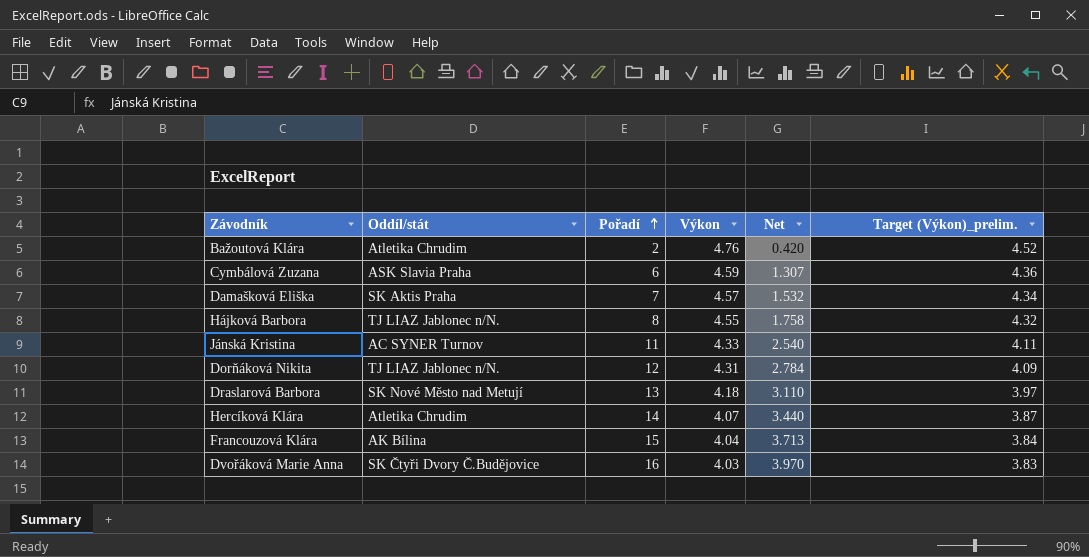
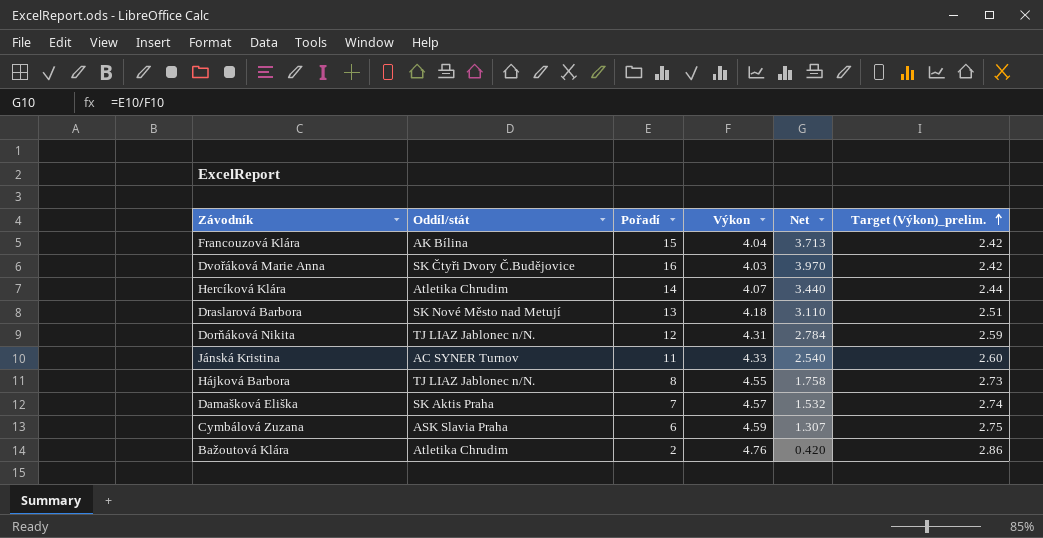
row order: Pořadí ascending -> Target (Výkon)_prelim. ascending
column Target (Výkon)_prelim. | formula: [Výkon] * 0.95 -> [Výkon] * 0.6

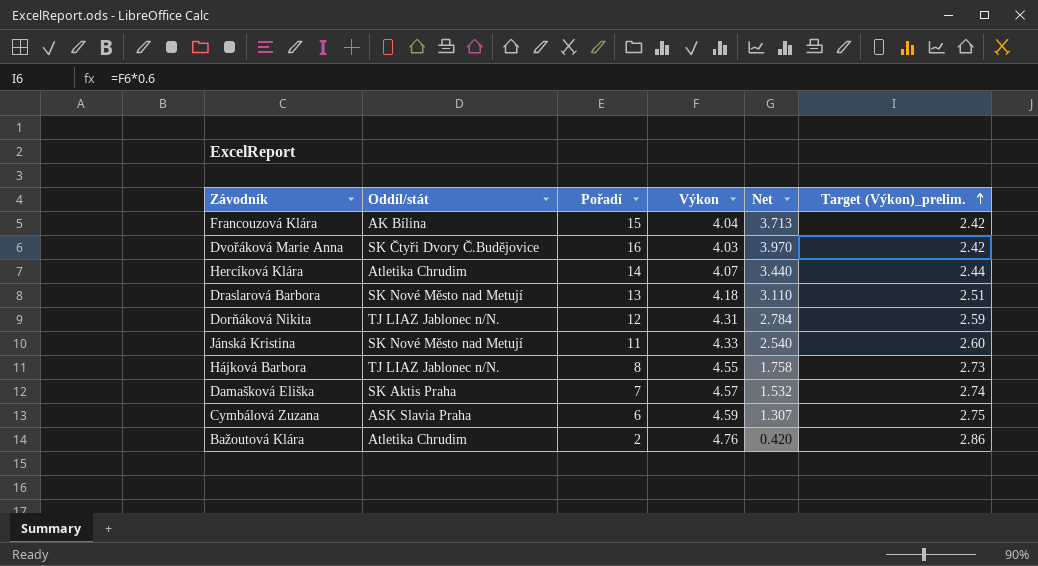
Jánská Kristina | Oddíl/stát: AC SYNER Turnov -> SK Nové Město nad Metují

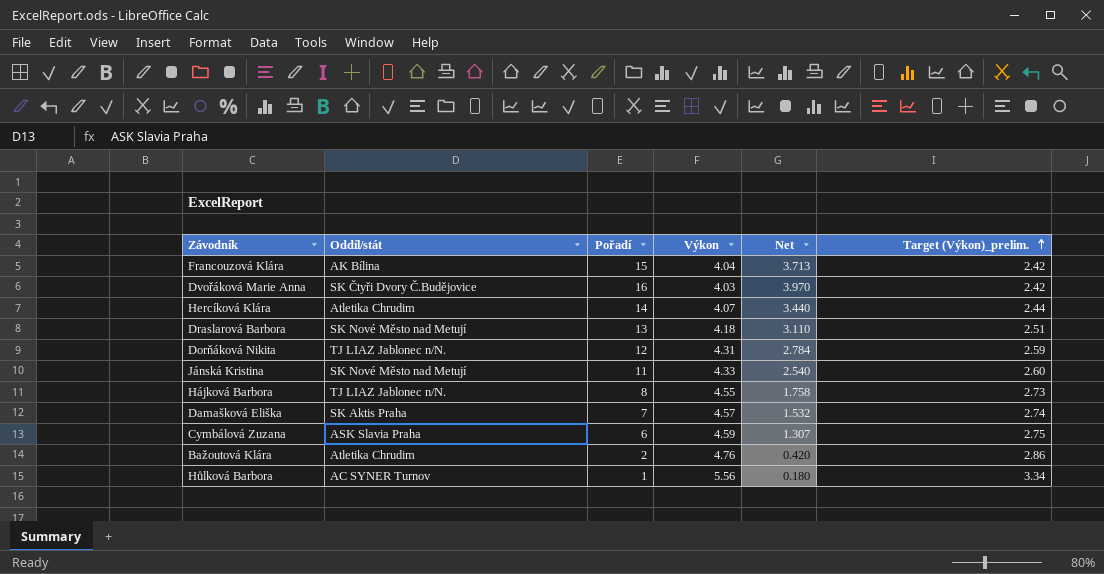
row Hůlková Barbora: none -> AC SYNER Turnov | 1 | 5.56 | 0.180 | 3.34

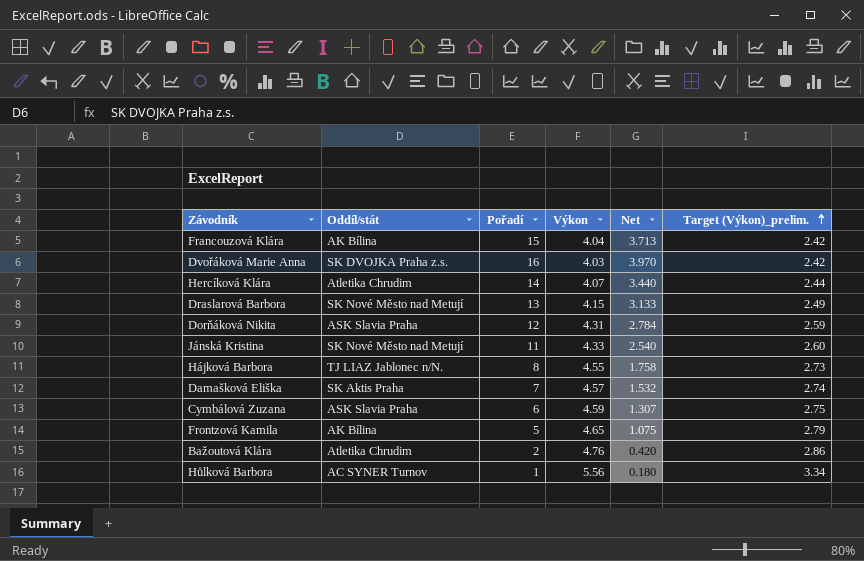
Dvořáková Marie Anna | Oddíl/stát: SK Čtyři Dvory Č.Budějovice -> SK DVOJKA Praha z.s.
Draslarová Barbora | Výkon: 4.18 -> 4.15
Draslarová Barbora | Net: 3.110 -> 3.133
Draslarová Barbora | Target (Výkon)_prelim.: 2.51 -> 2.49
Dorňáková Nikita | Oddíl/stát: TJ LIAZ Jablonec n/N. -> ASK Slavia Praha
row Frontzová Kamila: none -> AK Bílina | 5 | 4.65 | 1.075 | 2.79

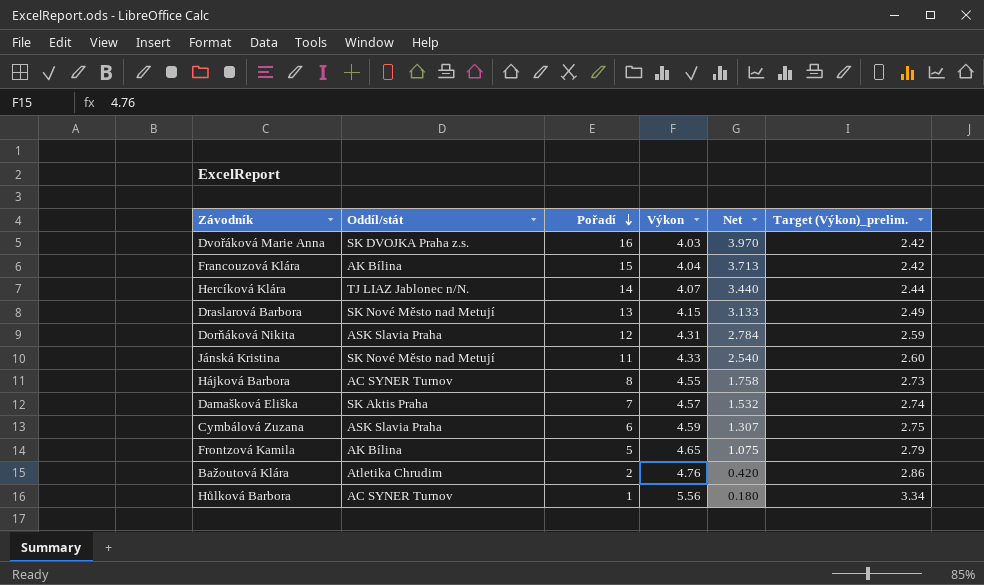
row order: Target (Výkon)_prelim. ascending -> Pořadí descending
Hercíková Klára | Oddíl/stát: Atletika Chrudim -> TJ LIAZ Jablonec n/N.
Hájková Barbora | Oddíl/stát: TJ LIAZ Jablonec n/N. -> AC SYNER Turnov

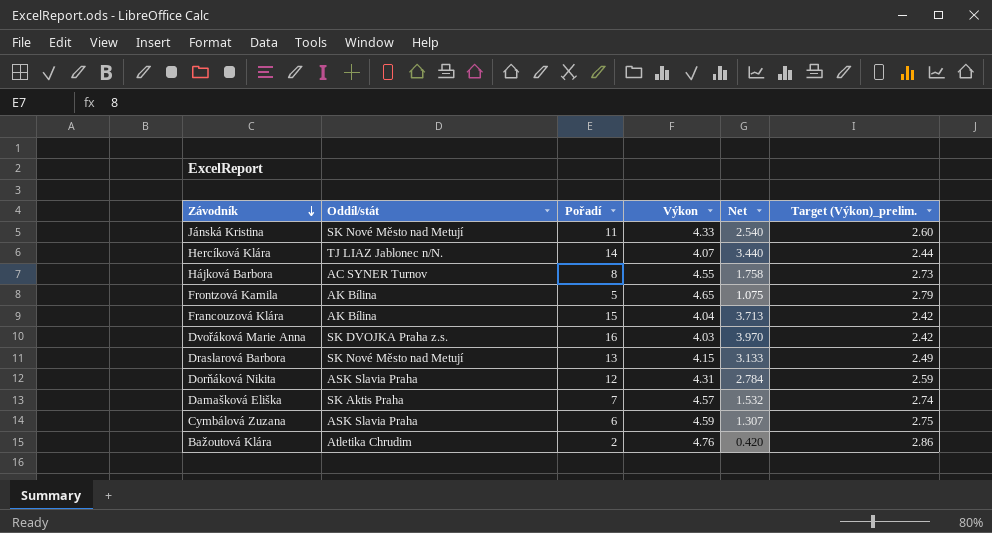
row order: Pořadí descending -> Závodník descending
row Hůlková Barbora: AC SYNER Turnov | 1 | 5.56 | 0.180 | 3.34 -> none

